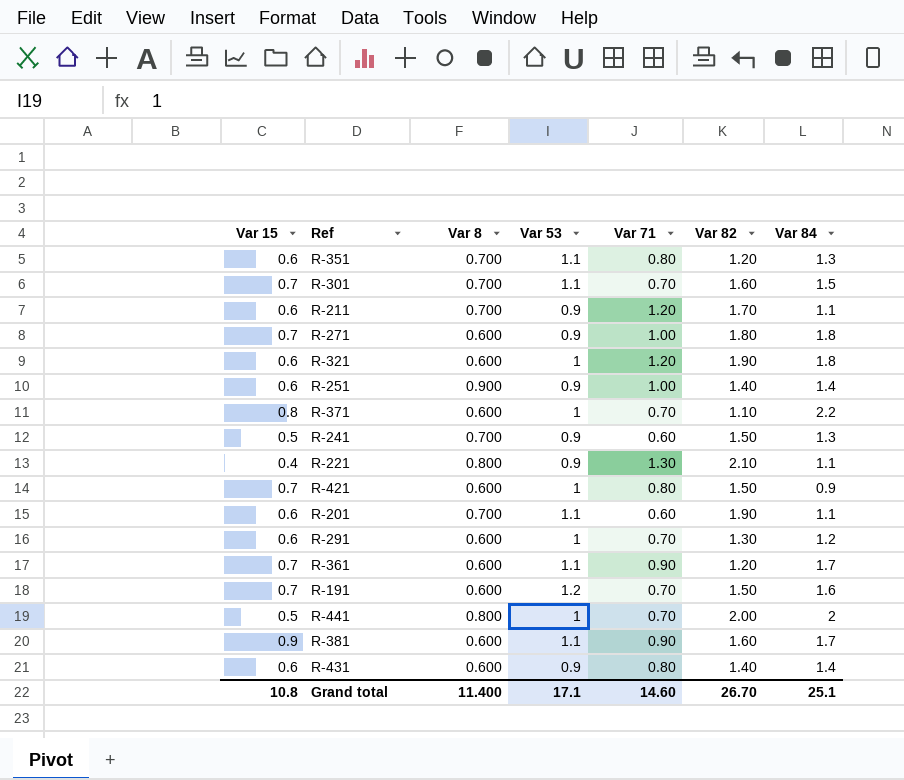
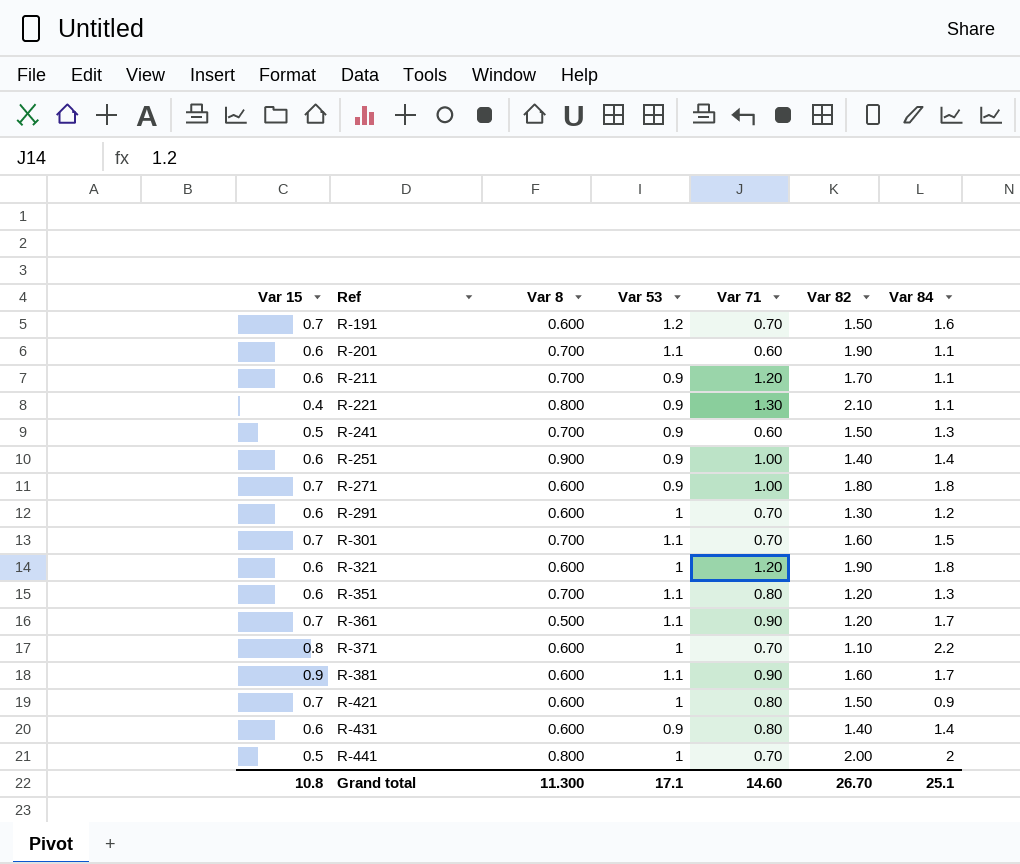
row order: none -> Ref ascending
R-361 | Var 8: 0.600 -> 0.500
Grand total | Var 8: 11.400 -> 11.300

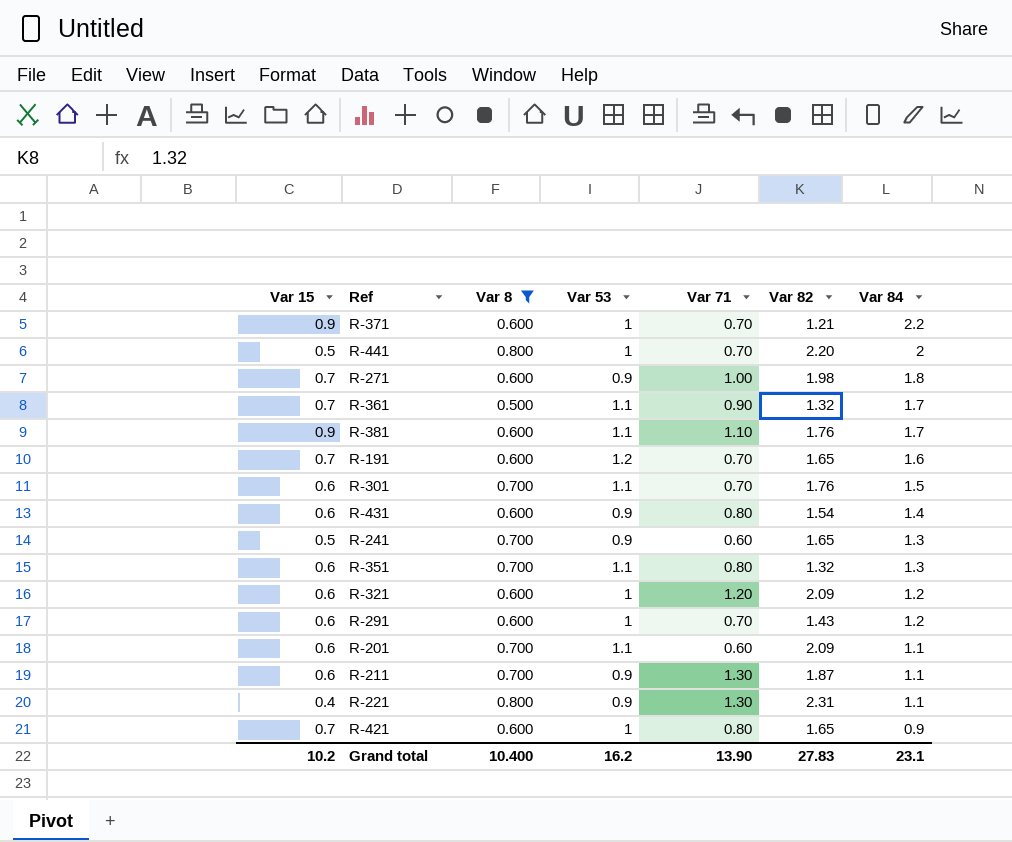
filter: none -> Var 8 != 0.900
row order: Ref ascending -> Var 84 descending
R-371 | Var 15: 0.8 -> 0.9
R-371 | Var 82: 1.10 -> 1.21
R-441 | Var 82: 2.00 -> 2.20
R-271 | Var 82: 1.80 -> 1.98
R-361 | Var 82: 1.20 -> 1.32
R-381 | Var 71: 0.90 -> 1.10
R-381 | Var 82: 1.60 -> 1.76
R-191 | Var 82: 1.50 -> 1.65
R-301 | Var 15: 0.7 -> 0.6
R-301 | Var 82: 1.60 -> 1.76
R-431 | Var 82: 1.40 -> 1.54
R-241 | Var 82: 1.50 -> 1.65
R-351 | Var 82: 1.20 -> 1.32
R-321 | Var 82: 1.90 -> 2.09
R-321 | Var 84: 1.8 -> 1.2
R-291 | Var 82: 1.30 -> 1.43
R-201 | Var 82: 1.90 -> 2.09
R-211 | Var 71: 1.20 -> 1.30
R-211 | Var 82: 1.70 -> 1.87
R-221 | Var 82: 2.10 -> 2.31
R-421 | Var 82: 1.50 -> 1.65
Grand total | Var 15: 10.8 -> 10.2
Grand total | Var 8: 11.300 -> 10.400
Grand total | Var 53: 17.1 -> 16.2
Grand total | Var 71: 14.60 -> 13.90
Grand total | Var 82: 26.70 -> 27.83
Grand total | Var 84: 25.1 -> 23.1

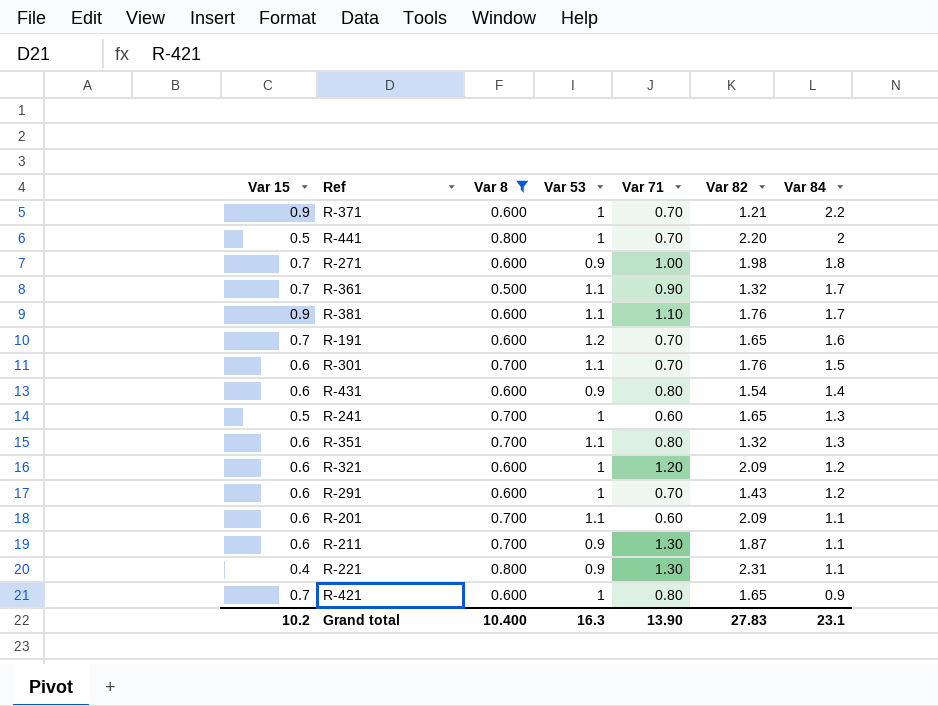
R-241 | Var 53: 0.9 -> 1
Grand total | Var 53: 16.2 -> 16.3

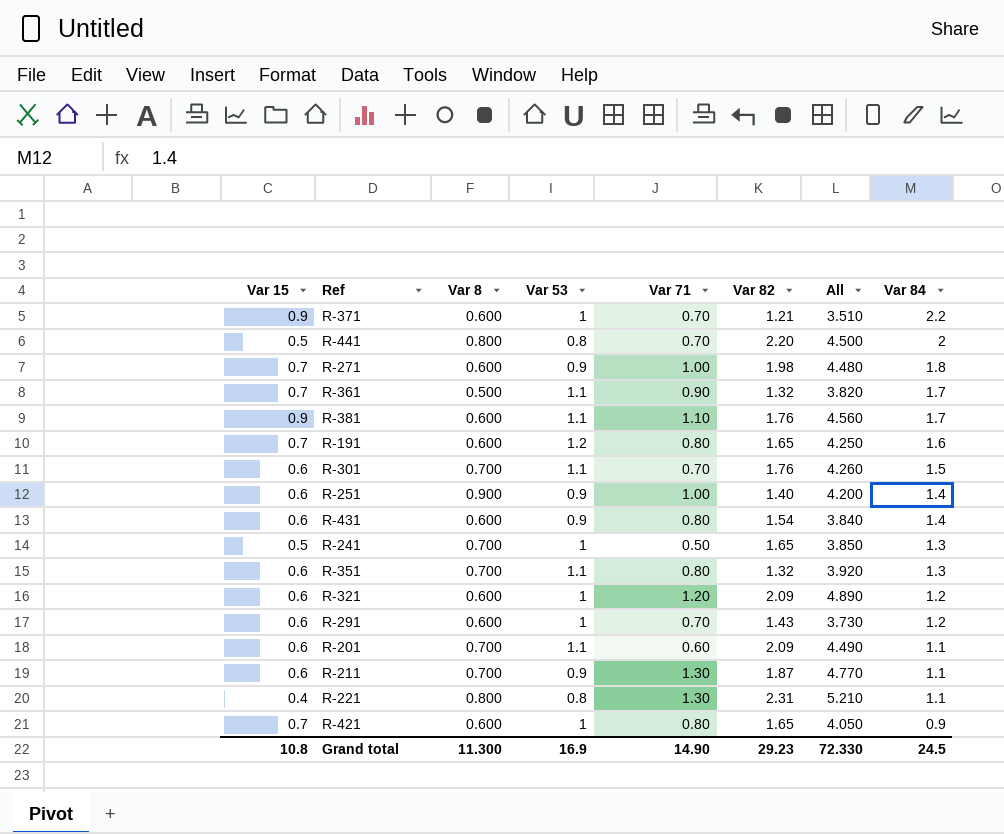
filter: Var 8 != 0.900 -> none
column All | formula: none -> [Var 8] + [Var 53] + [Var 71] + [Var 82]
R-441 | Var 53: 1 -> 0.8
R-191 | Var 71: 0.70 -> 0.80
R-241 | Var 71: 0.60 -> 0.50
R-221 | Var 53: 0.9 -> 0.8
Grand total | Var 15: 10.2 -> 10.8
Grand total | Var 8: 10.400 -> 11.300
Grand total | Var 53: 16.3 -> 16.9
Grand total | Var 71: 13.90 -> 14.90
Grand total | Var 82: 27.83 -> 29.23
Grand total | Var 84: 23.1 -> 24.5

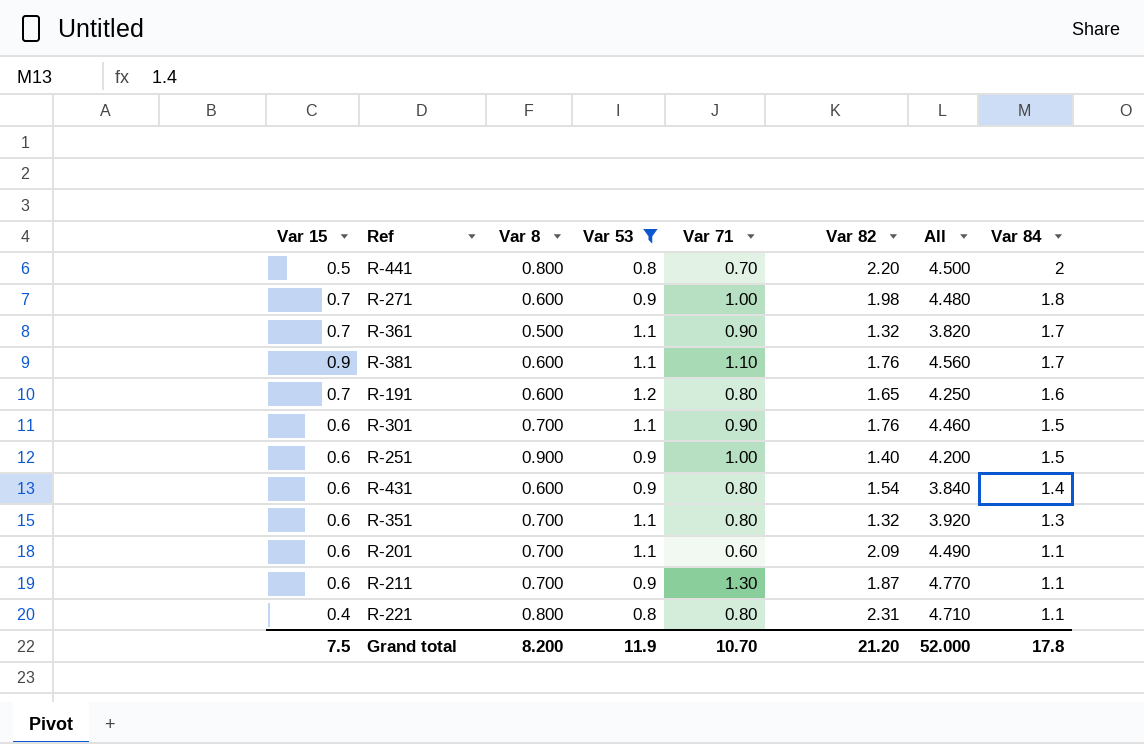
filter: none -> Var 53 != 1
R-301 | Var 71: 0.70 -> 0.90
R-301 | All: 4.260 -> 4.460
R-251 | Var 84: 1.4 -> 1.5
R-221 | Var 71: 1.30 -> 0.80
R-221 | All: 5.210 -> 4.710
Grand total | Var 15: 10.8 -> 7.5
Grand total | Var 8: 11.300 -> 8.200
Grand total | Var 53: 16.9 -> 11.9
Grand total | Var 71: 14.90 -> 10.70
Grand total | Var 82: 29.23 -> 21.20
Grand total | All: 72.330 -> 52.000
Grand total | Var 84: 24.5 -> 17.8

